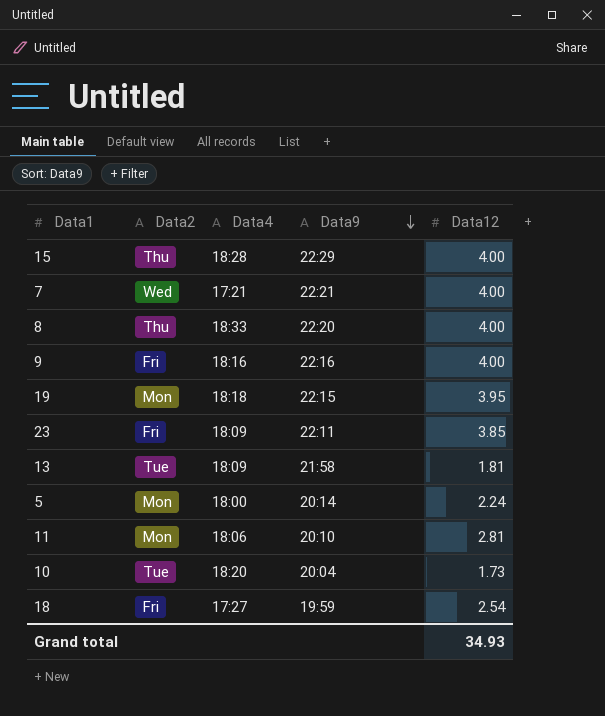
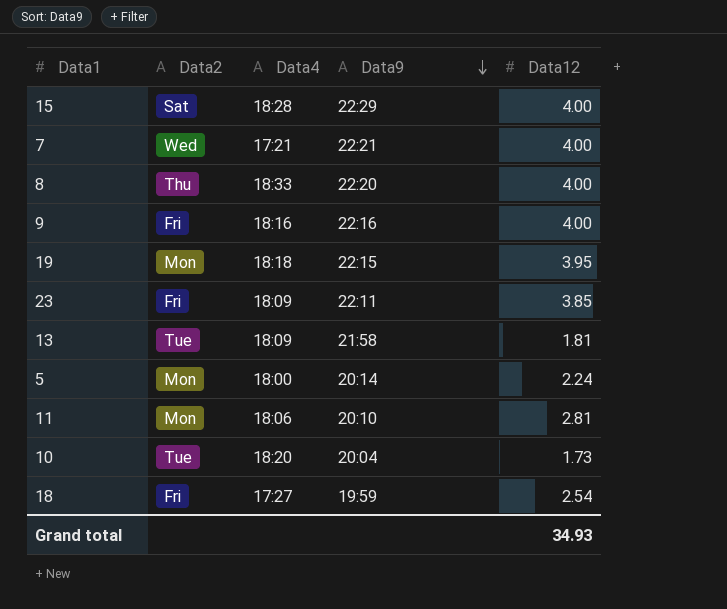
15 | Data2: Thu -> Sat

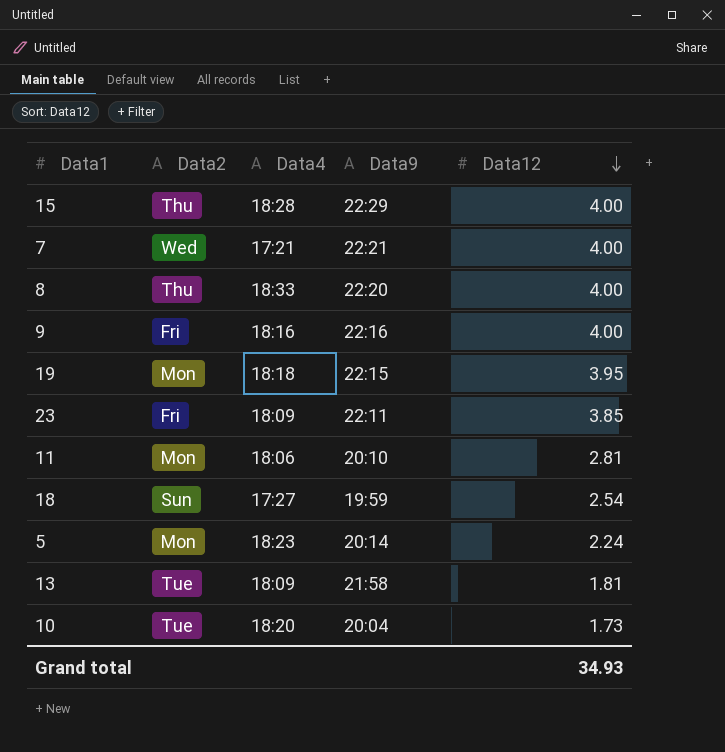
row order: Data9 descending -> Data12 descending
15 | Data2: Sat -> Thu
18 | Data2: Fri -> Sun
5 | Data4: 18:00 -> 18:23

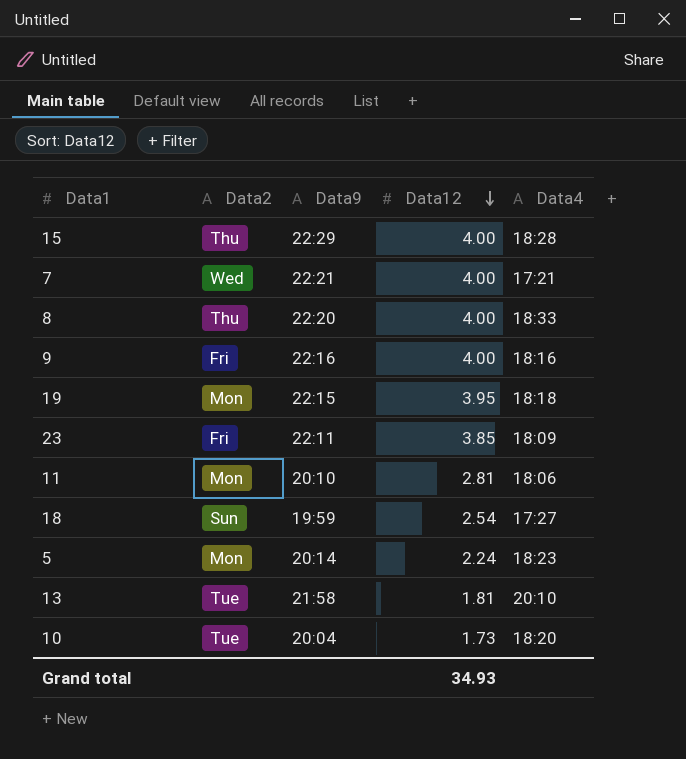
column Data4 | position: 3 -> 5
13 | Data4: 18:09 -> 20:10

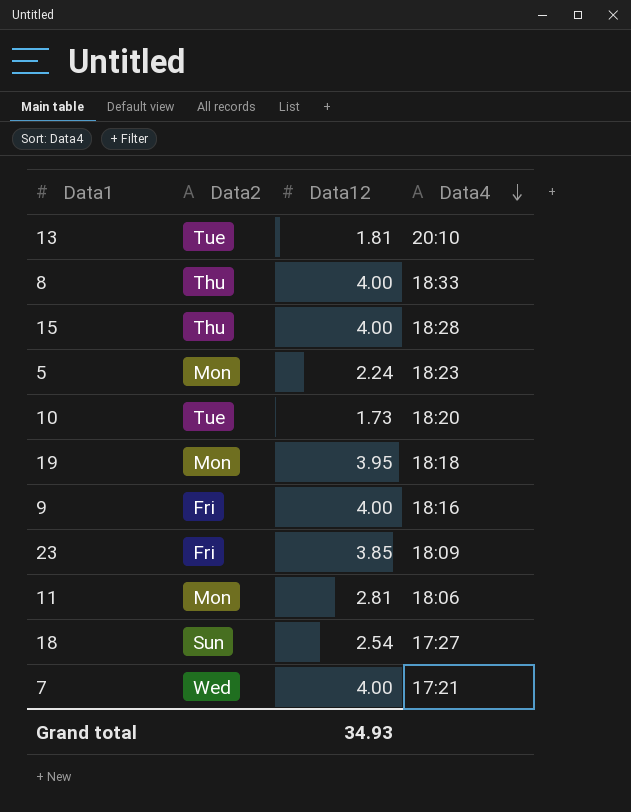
row order: Data12 descending -> Data4 descending
column Data9 | position: 3 -> none

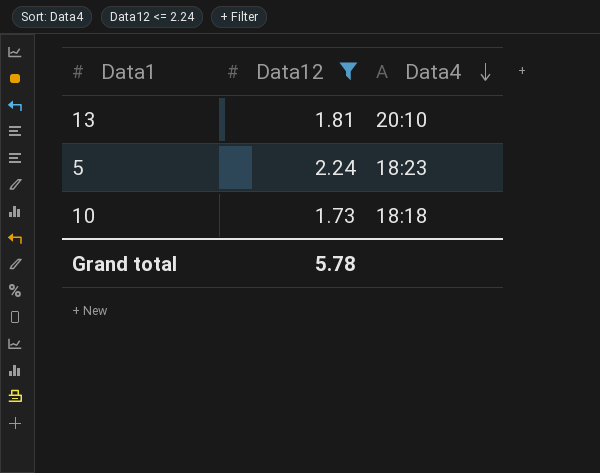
filter: none -> Data12 <= 2.24
column Data2 | position: 2 -> none
10 | Data4: 18:20 -> 18:18
Grand total | Data12: 34.93 -> 5.78

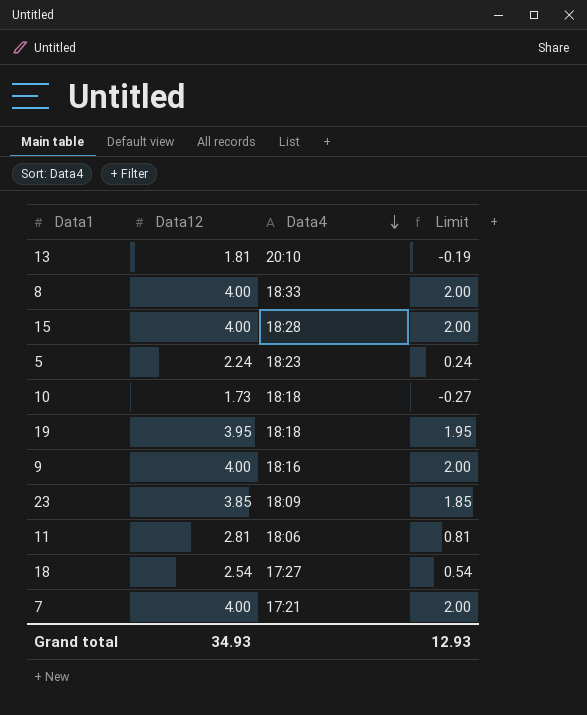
filter: Data12 <= 2.24 -> none
column Limit | formula: none -> [Data12] - 2
Grand total | Data12: 5.78 -> 34.93

